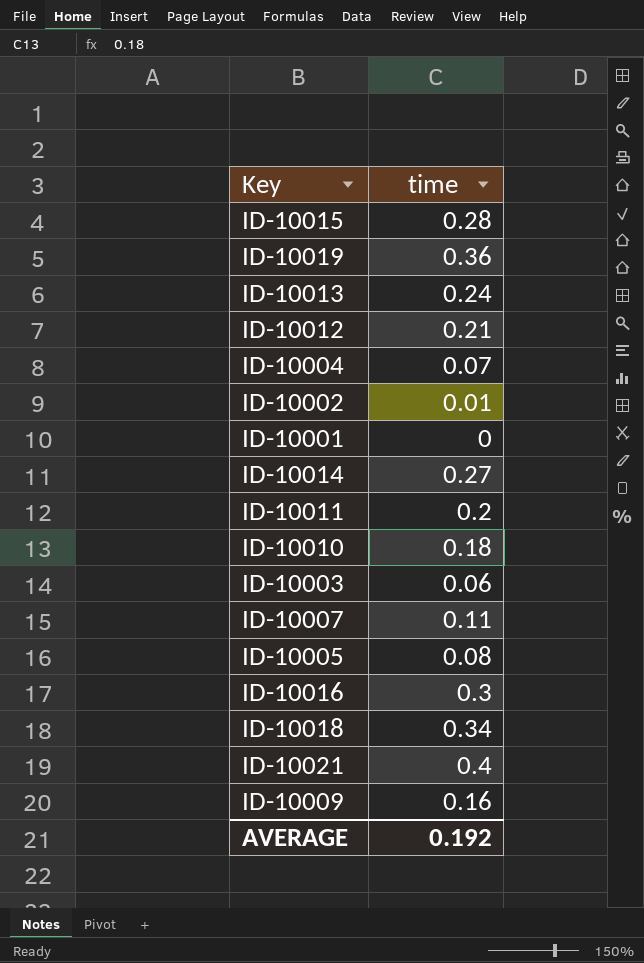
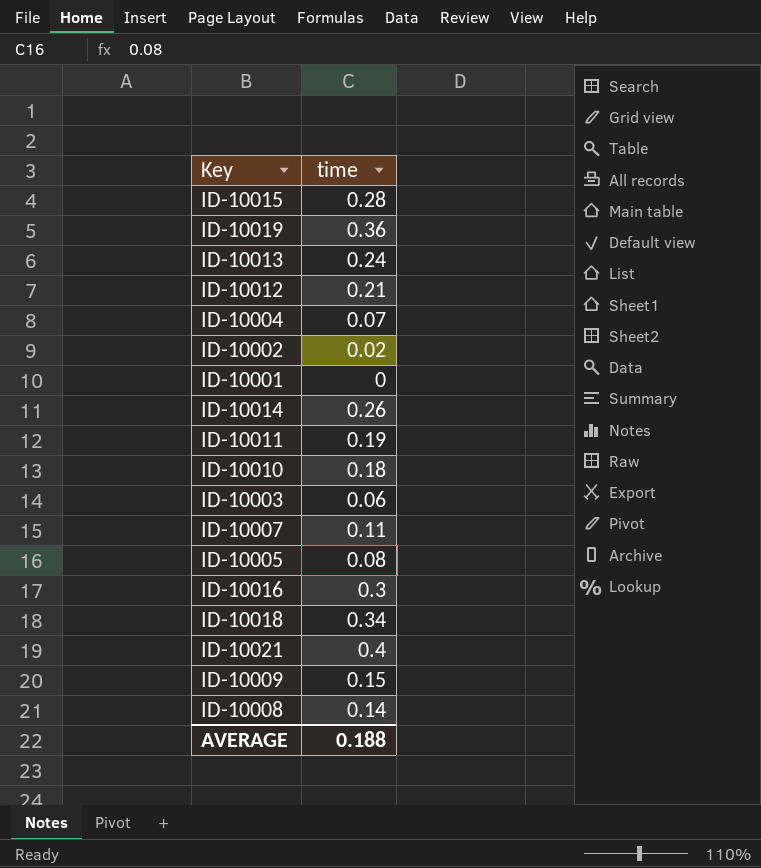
ID-10002 | time: 0.01 -> 0.02
ID-10014 | time: 0.27 -> 0.26
ID-10011 | time: 0.2 -> 0.19
ID-10009 | time: 0.16 -> 0.15
row ID-10008: none -> 0.14
AVERAGE | time: 0.192 -> 0.188

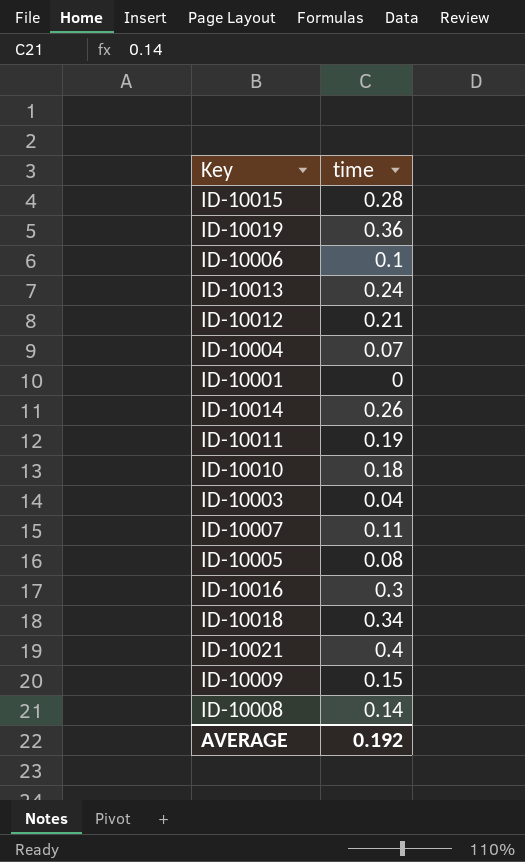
row ID-10002: 0.02 -> none
row ID-10006: none -> 0.1
ID-10003 | time: 0.06 -> 0.04
AVERAGE | time: 0.188 -> 0.192

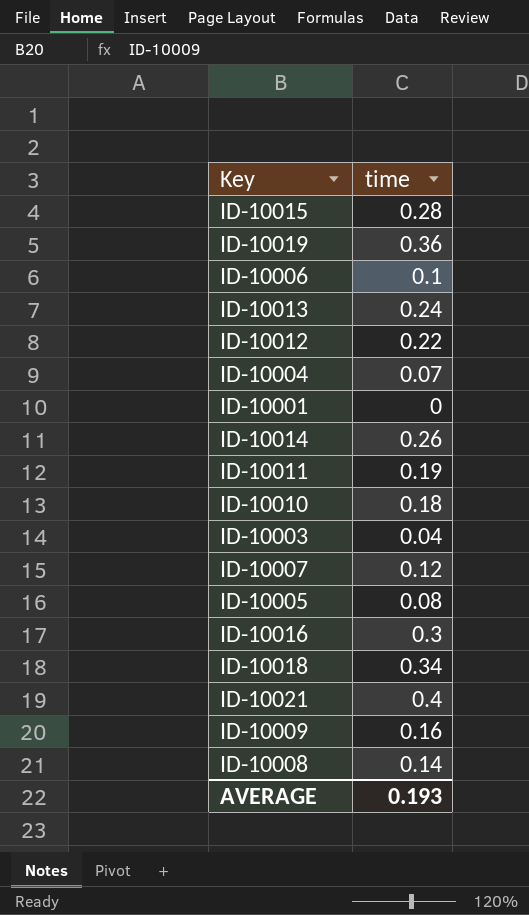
ID-10012 | time: 0.21 -> 0.22
ID-10007 | time: 0.11 -> 0.12
ID-10009 | time: 0.15 -> 0.16
AVERAGE | time: 0.192 -> 0.193

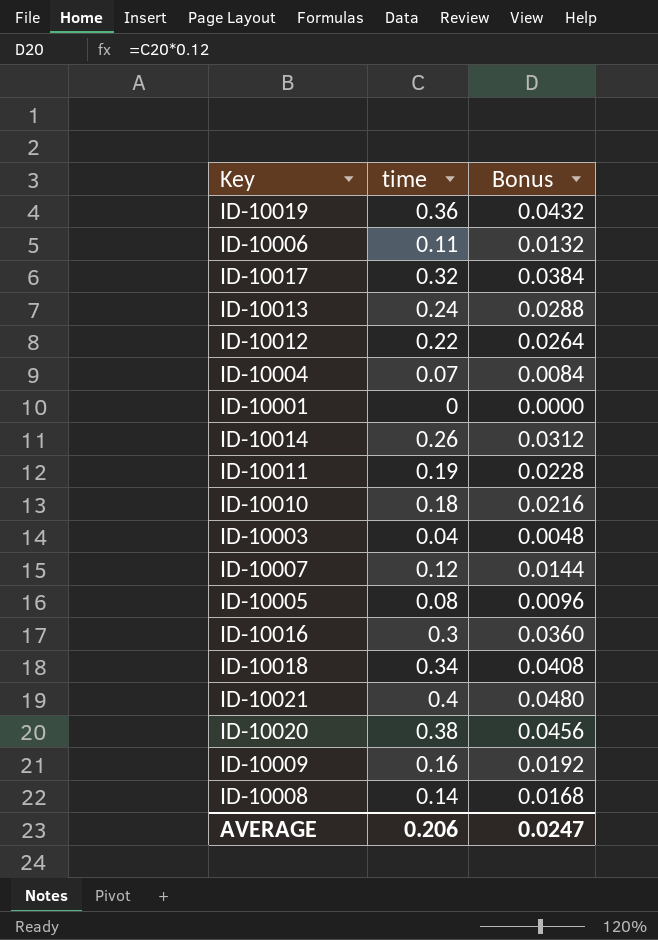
column Bonus | formula: none -> [time] * 0.12
row ID-10015: 0.28 -> none
ID-10006 | time: 0.1 -> 0.11
row ID-10017: none -> 0.32 | 0.0384
row ID-10020: none -> 0.38 | 0.0456
AVERAGE | time: 0.193 -> 0.206

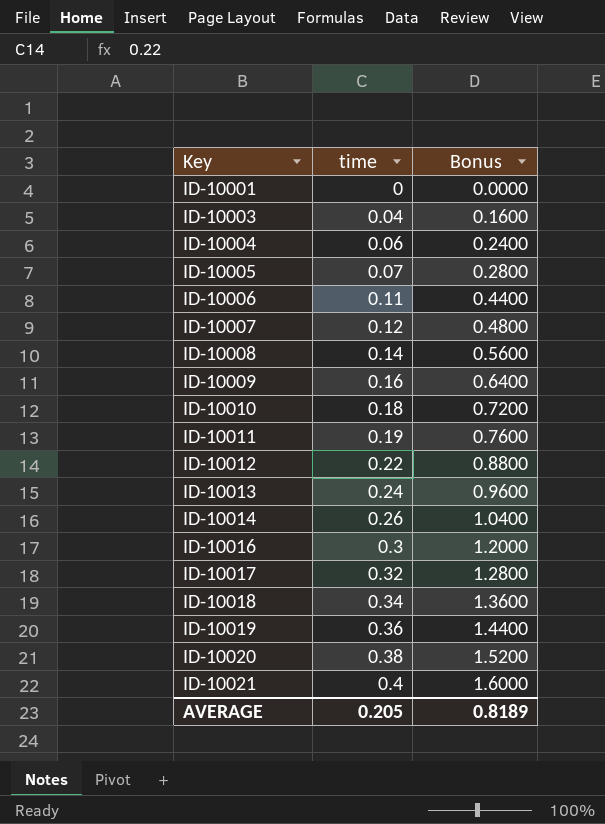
row order: none -> Key ascending
column Bonus | formula: [time] * 0.12 -> [time] * 4
ID-10004 | time: 0.07 -> 0.06
ID-10005 | time: 0.08 -> 0.07
AVERAGE | time: 0.206 -> 0.205
AVERAGE | Bonus: 0.0247 -> 0.8189

